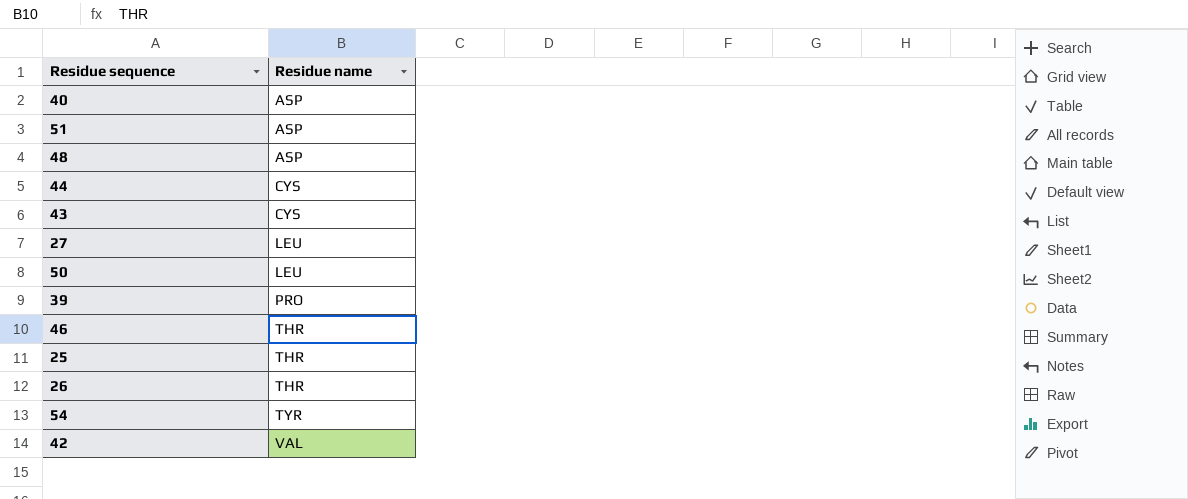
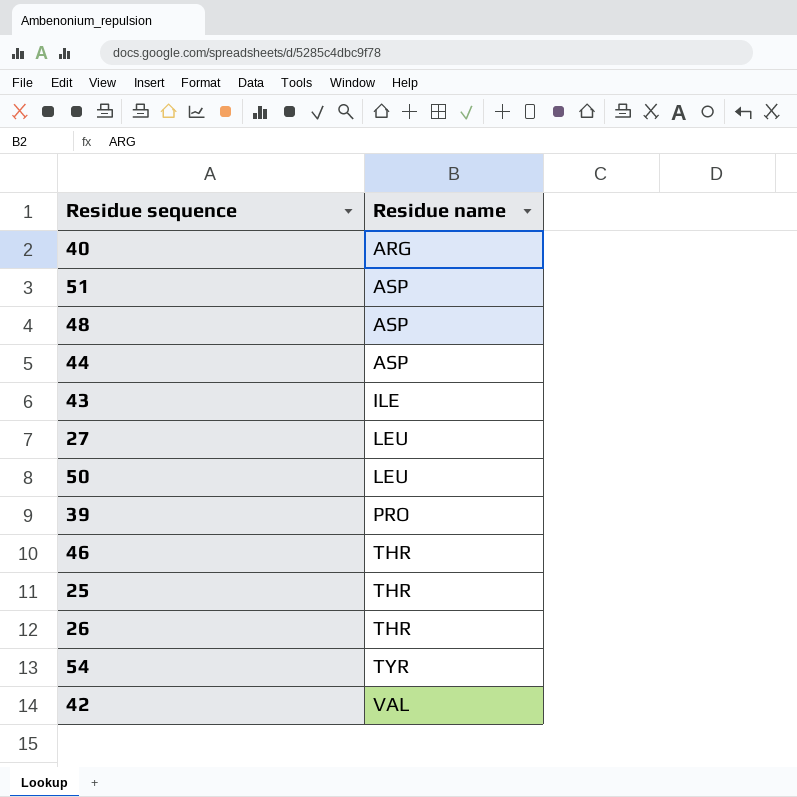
40 | Residue name: ASP -> ARG
44 | Residue name: CYS -> ASP
43 | Residue name: CYS -> ILE

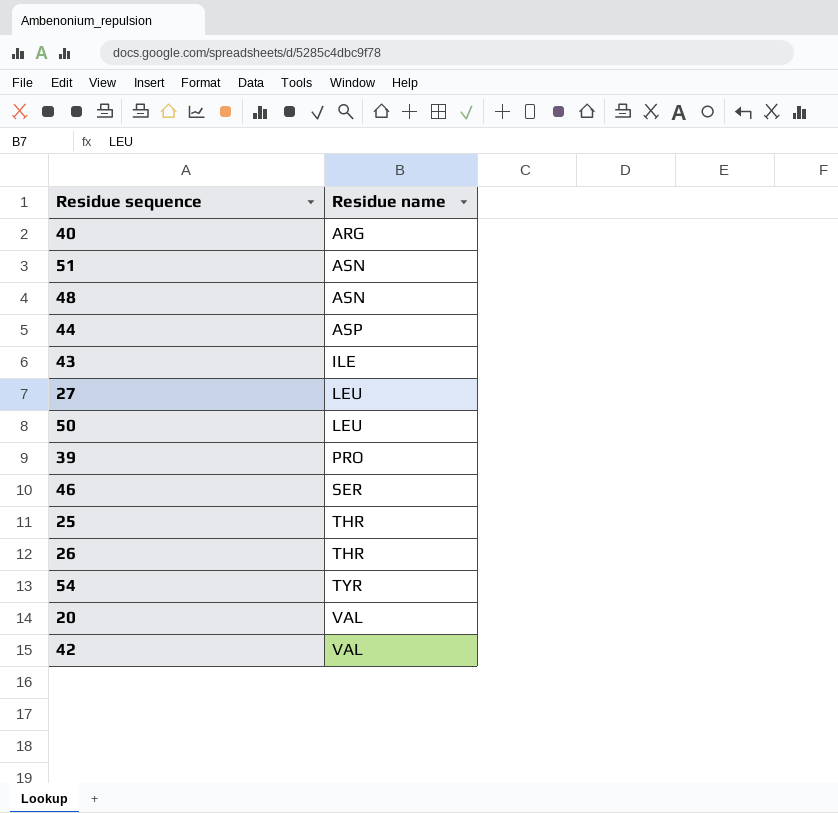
51 | Residue name: ASP -> ASN
48 | Residue name: ASP -> ASN
46 | Residue name: THR -> SER
row 20: none -> VAL

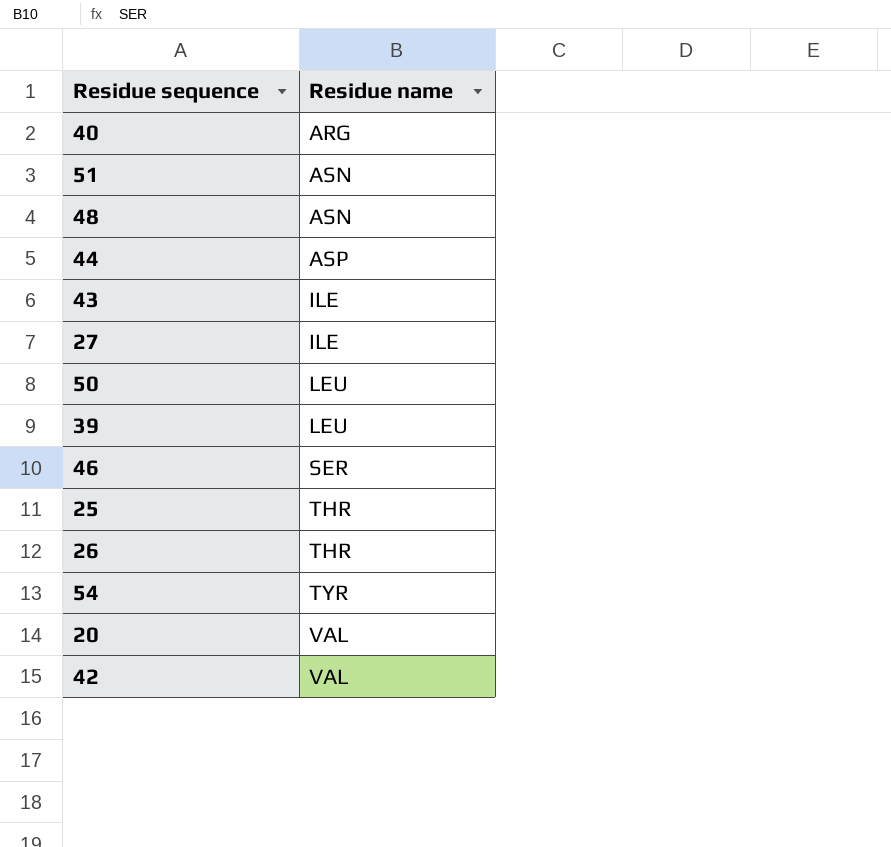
27 | Residue name: LEU -> ILE
39 | Residue name: PRO -> LEU

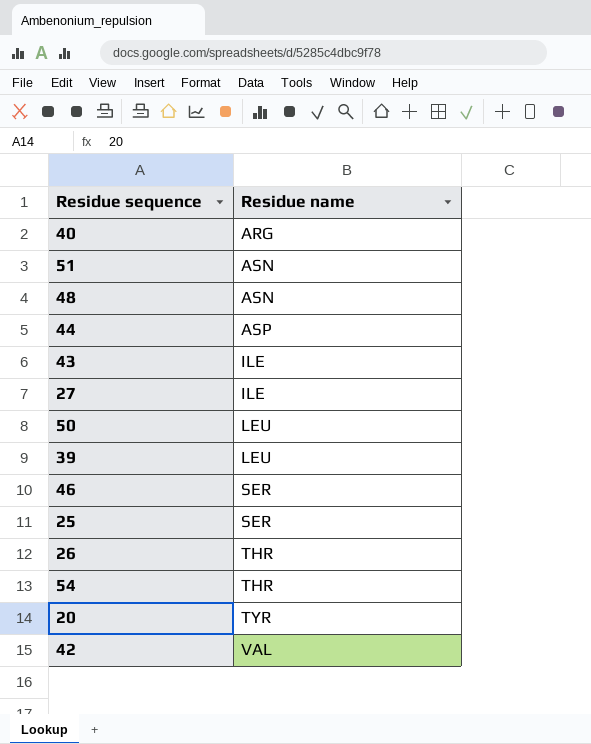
25 | Residue name: THR -> SER
54 | Residue name: TYR -> THR
20 | Residue name: VAL -> TYR

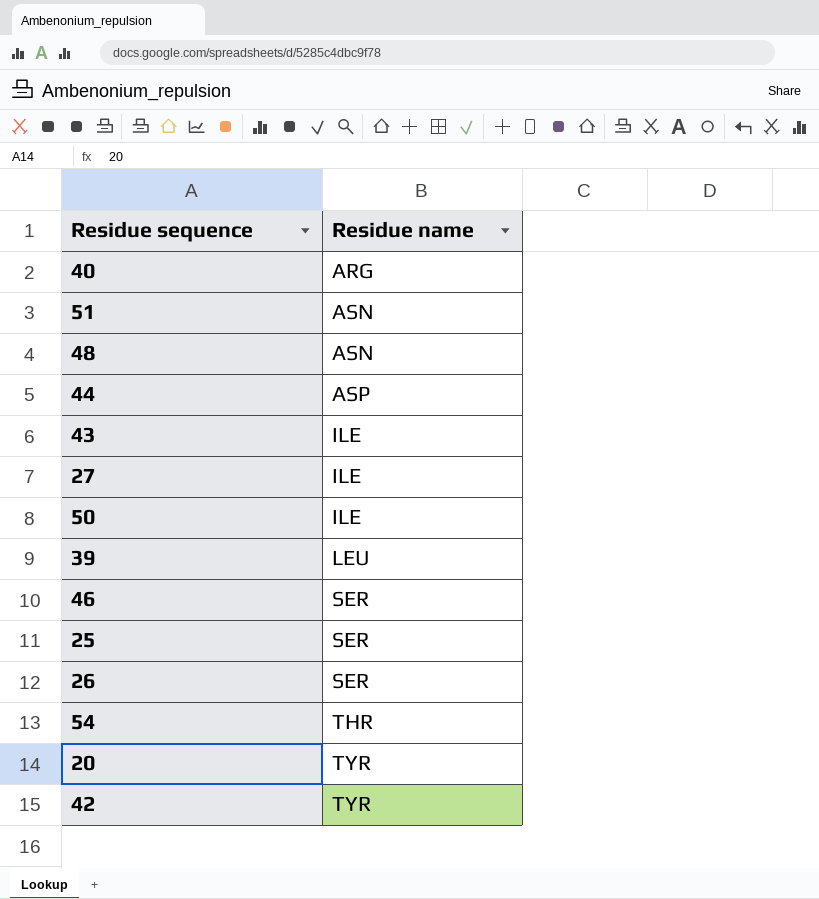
50 | Residue name: LEU -> ILE
26 | Residue name: THR -> SER
42 | Residue name: VAL -> TYR

